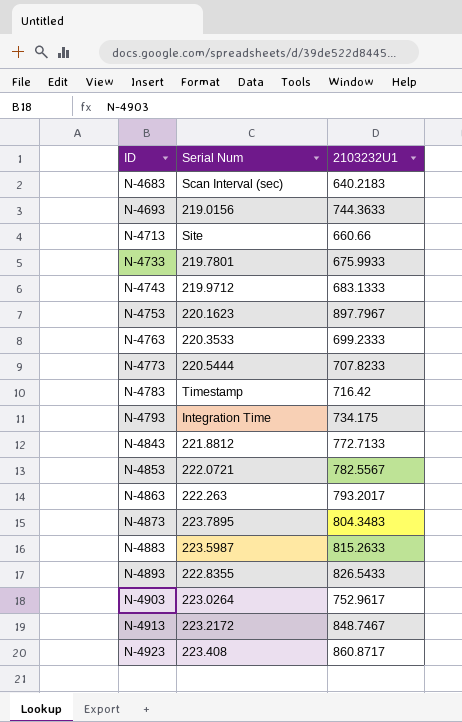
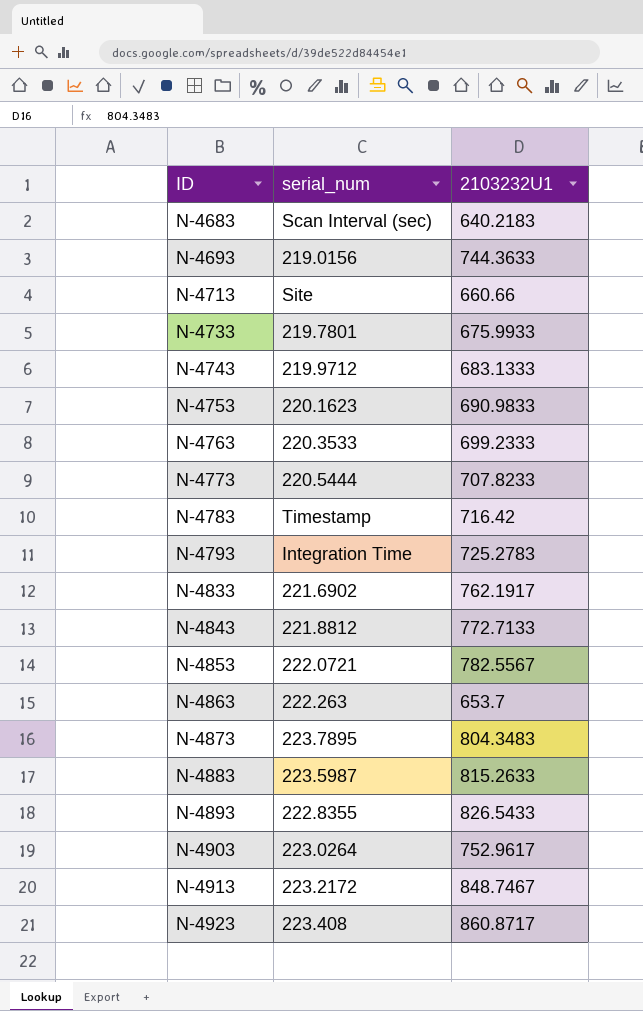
column name: Serial Num -> serial_num
N-4753 | 2103232U1: 897.7967 -> 690.9833
N-4793 | 2103232U1: 734.175 -> 725.2783
row N-4833: none -> 221.6902 | 762.1917
N-4863 | 2103232U1: 793.2017 -> 653.7

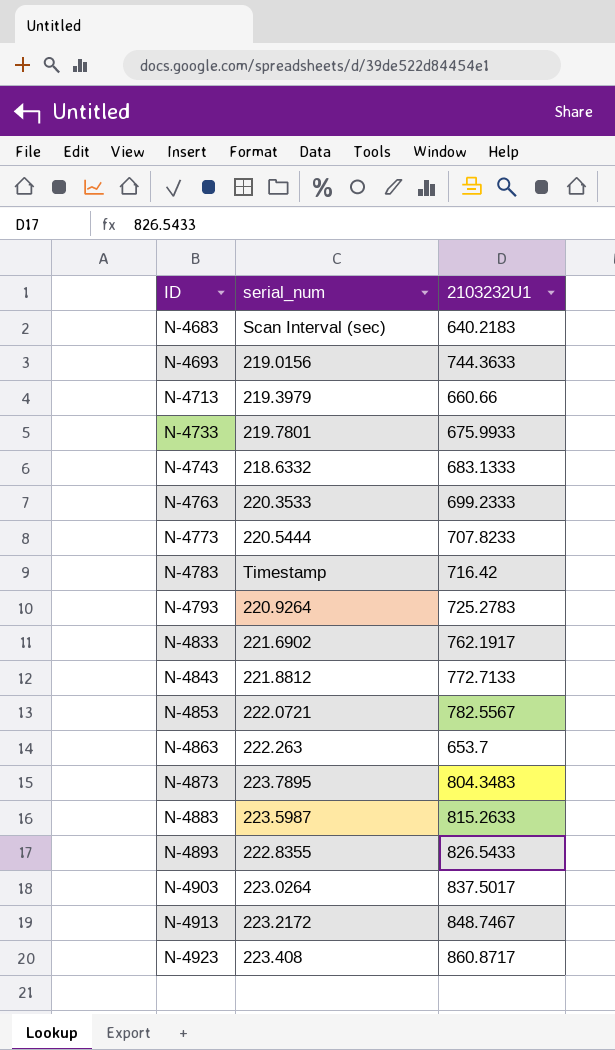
row N-4753: 220.1623 | 690.9833 -> none
N-4713 | serial_num: Site -> 219.3979
N-4743 | serial_num: 219.9712 -> 218.6332
N-4793 | serial_num: Integration Time -> 220.9264
N-4903 | 2103232U1: 752.9617 -> 837.5017

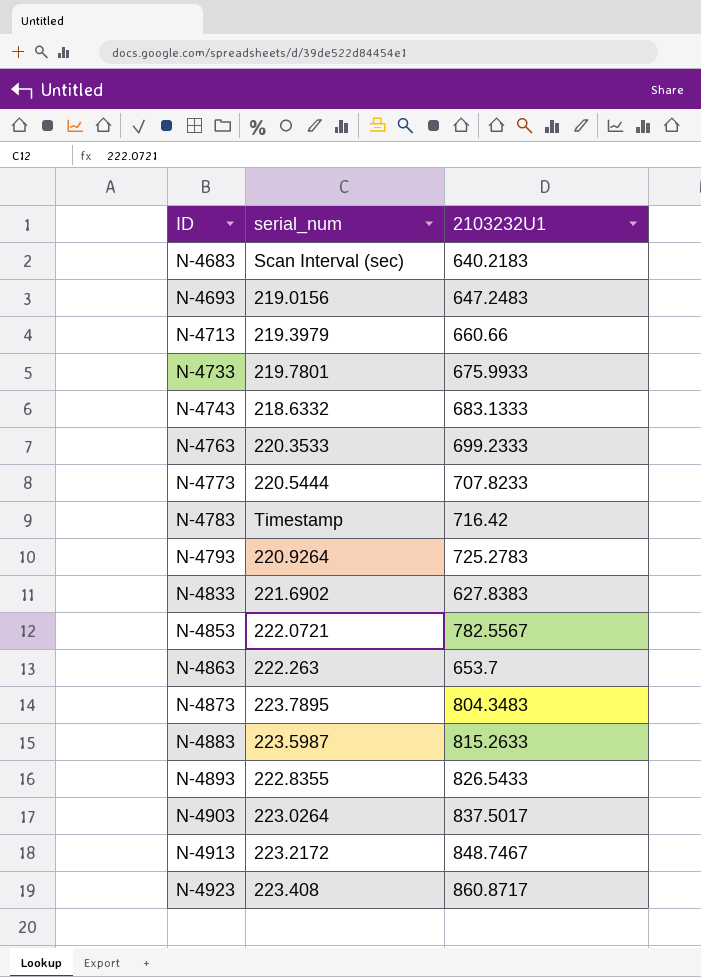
row N-4843: 221.8812 | 772.7133 -> none
N-4693 | 2103232U1: 744.3633 -> 647.2483
N-4833 | 2103232U1: 762.1917 -> 627.8383

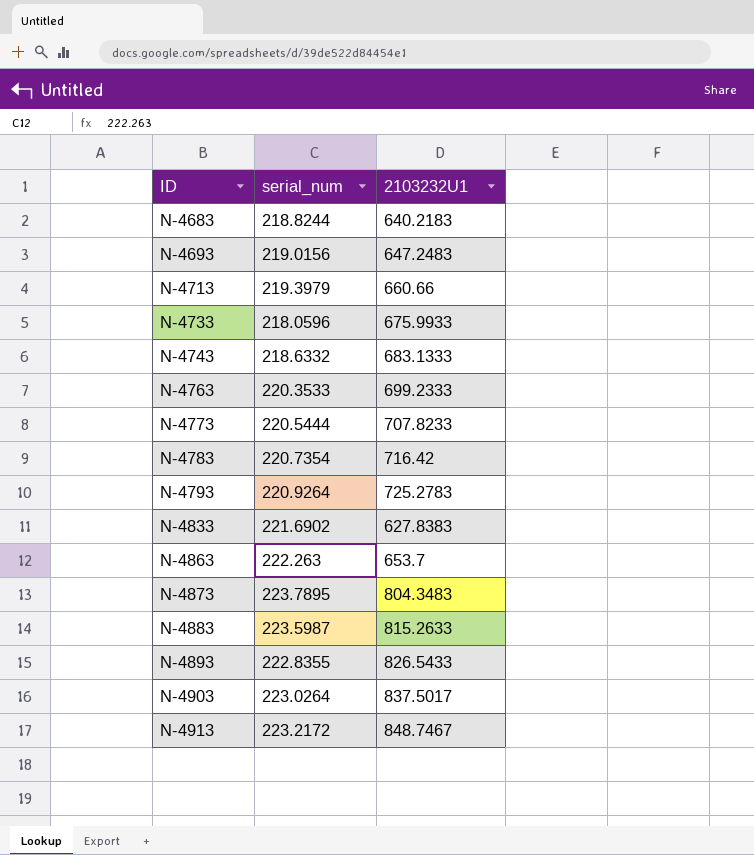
row N-4853: 222.0721 | 782.5567 -> none
row N-4923: 223.408 | 860.8717 -> none
N-4683 | serial_num: Scan Interval (sec) -> 218.8244
N-4733 | serial_num: 219.7801 -> 218.0596
N-4783 | serial_num: Timestamp -> 220.7354

